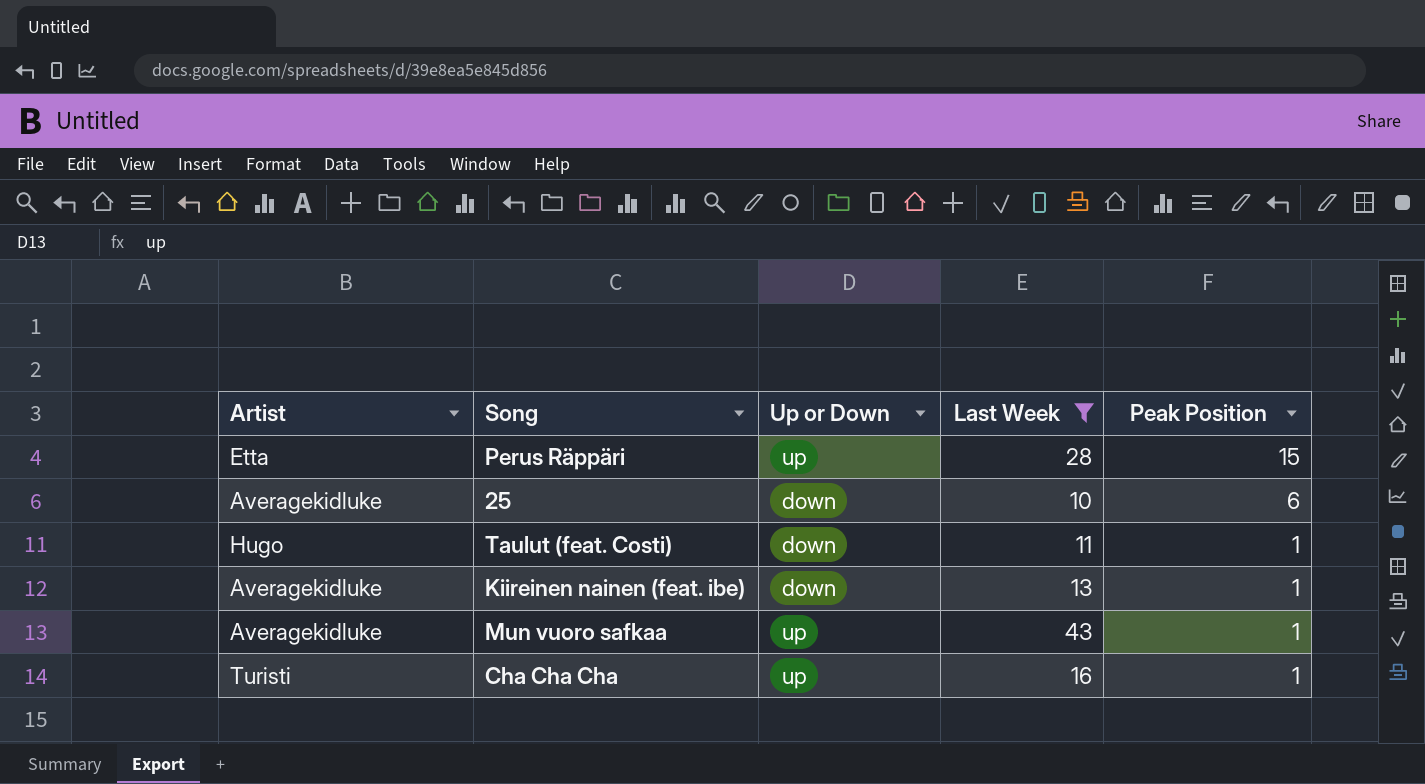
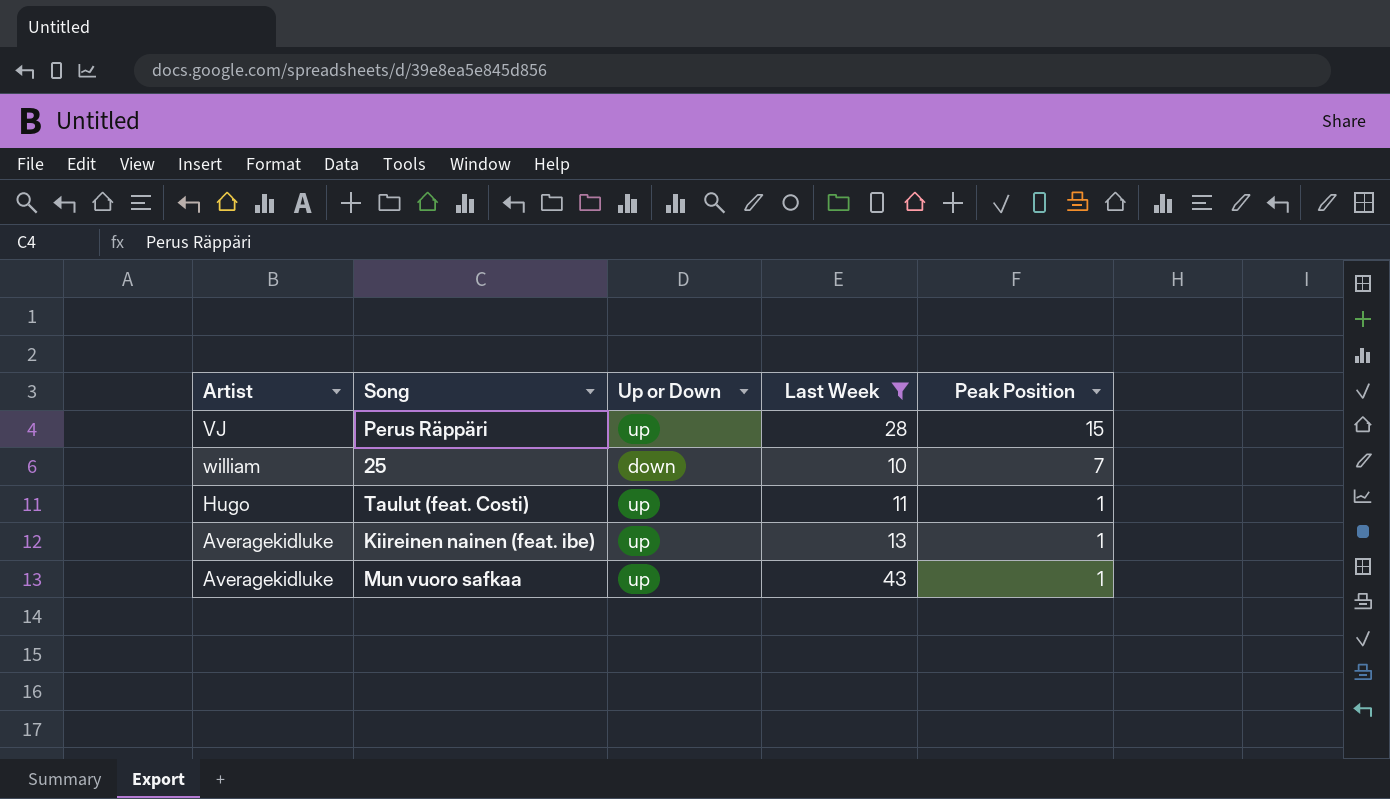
row Cha Cha Cha: Turisti | up | 16 | 1 -> none
Perus Räppäri | Artist: Etta -> VJ
25 | Artist: Averagekidluke -> william
25 | Peak Position: 6 -> 7
Taulut (feat. Costi) | Up or Down: down -> up
Kiireinen nainen (feat. ibe) | Up or Down: down -> up

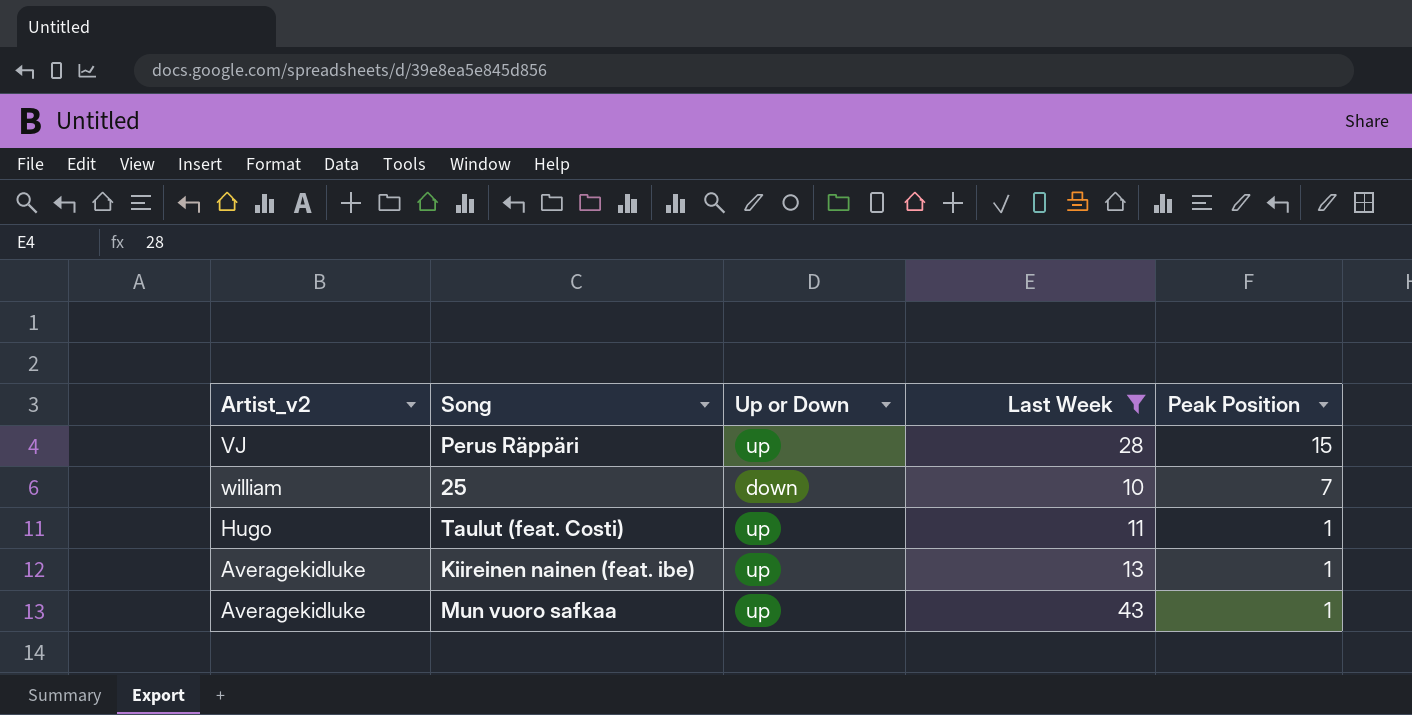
column name: Artist -> Artist_v2

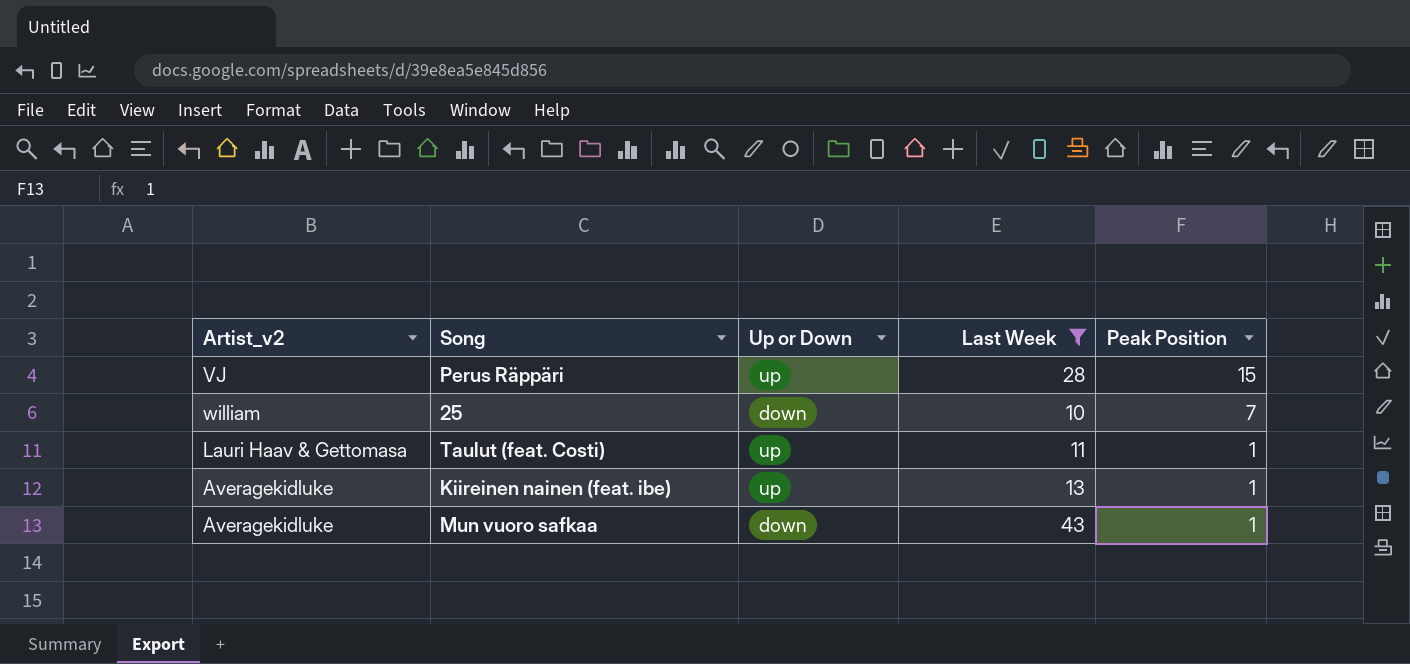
Taulut (feat. Costi) | Artist_v2: Hugo -> Lauri Haav & Gettomasa
Mun vuoro safkaa | Up or Down: up -> down

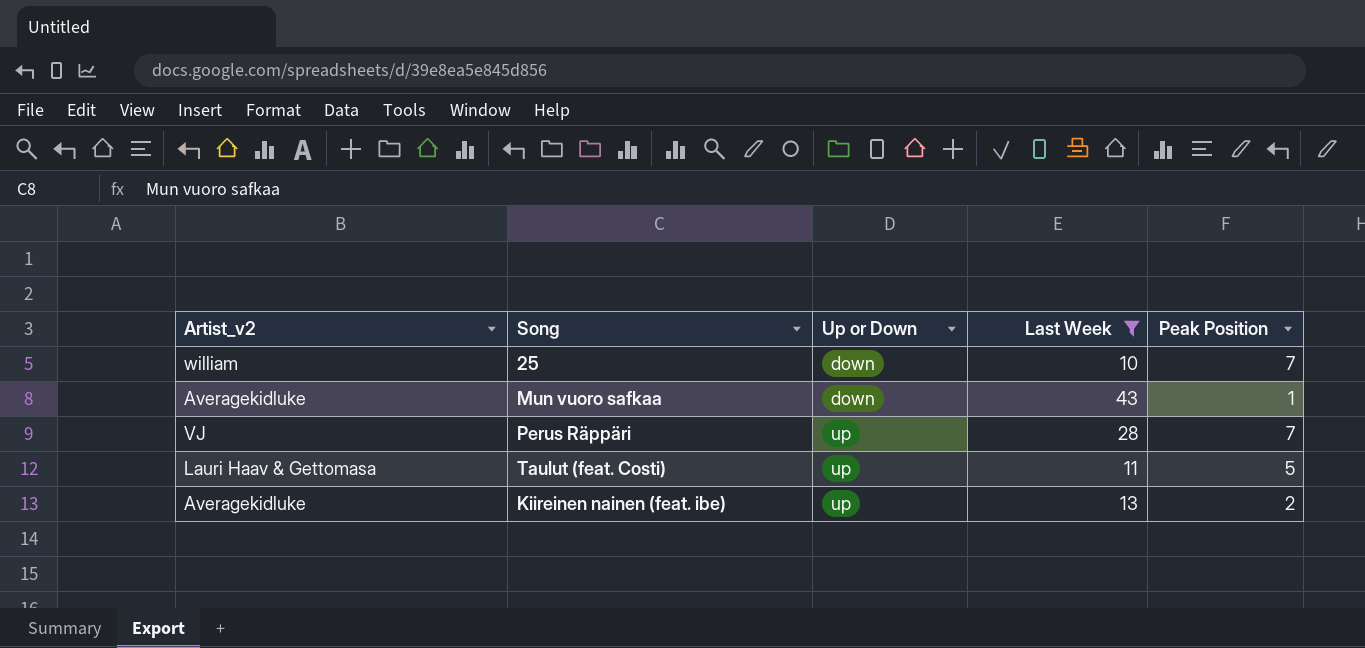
row order: Peak Position descending -> Up or Down ascending
Perus Räppäri | Peak Position: 15 -> 7
Taulut (feat. Costi) | Peak Position: 1 -> 5
Kiireinen nainen (feat. ibe) | Peak Position: 1 -> 2

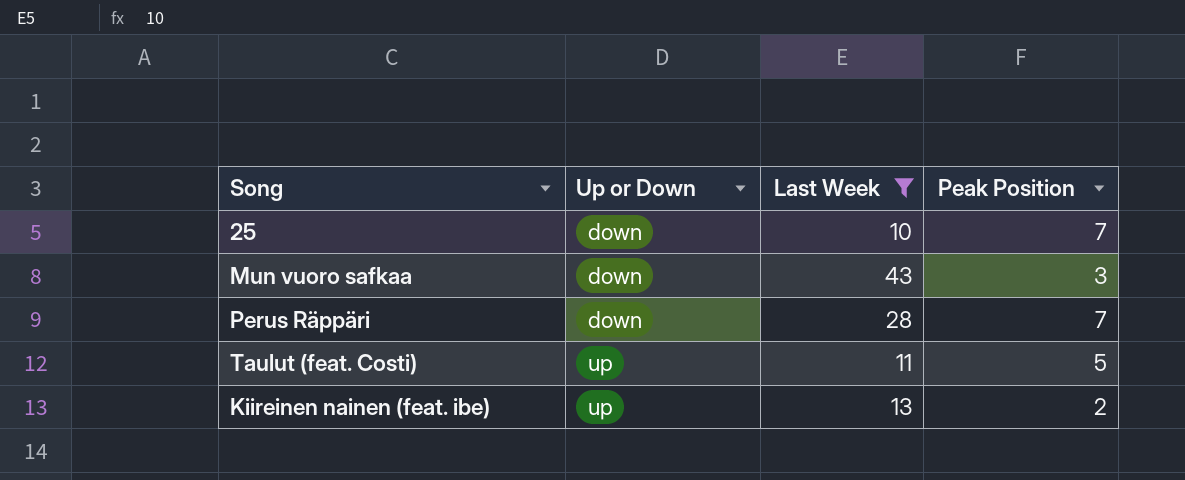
column Artist_v2 | position: 1 -> none
Mun vuoro safkaa | Peak Position: 1 -> 3
Perus Räppäri | Up or Down: up -> down

